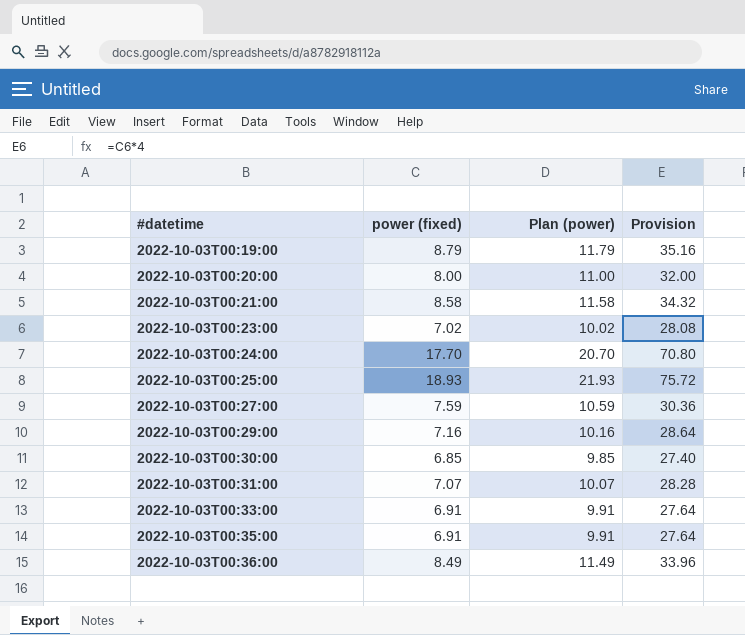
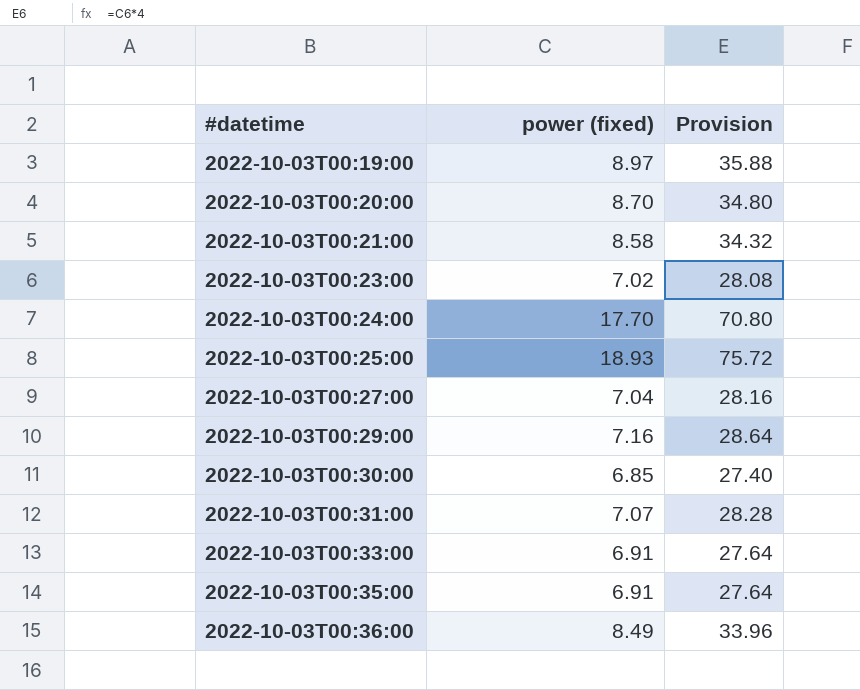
column Plan (power) | formula: [power (fixed)] + 3 -> none
2022-10-03T00:19:00 | power (fixed): 8.79 -> 8.97
2022-10-03T00:19:00 | Provision: 35.16 -> 35.88
2022-10-03T00:20:00 | power (fixed): 8.00 -> 8.70
2022-10-03T00:20:00 | Provision: 32.00 -> 34.80
2022-10-03T00:27:00 | power (fixed): 7.59 -> 7.04
2022-10-03T00:27:00 | Provision: 30.36 -> 28.16

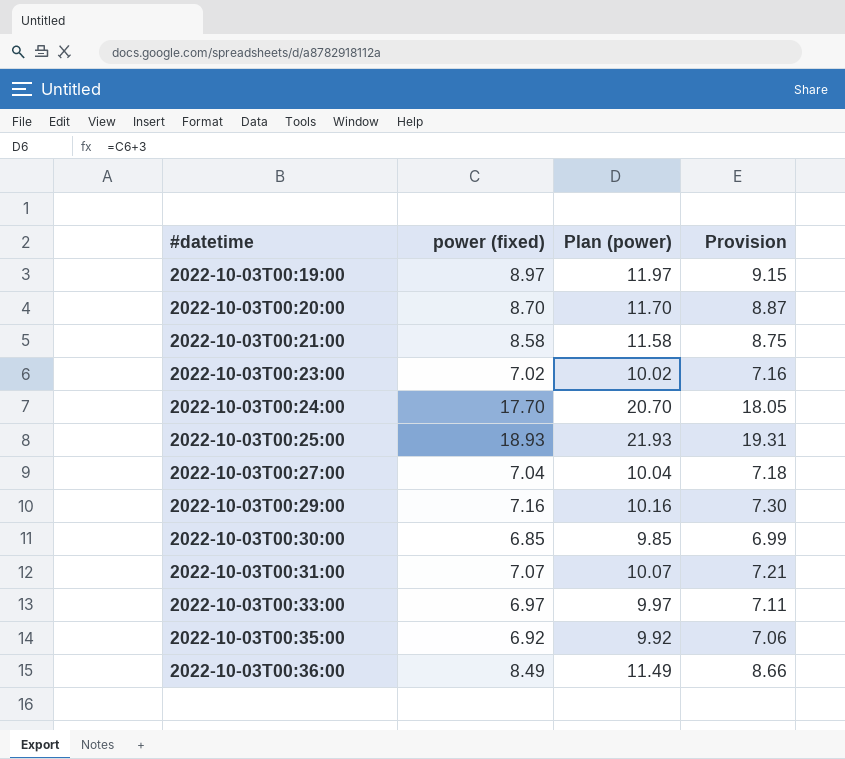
column Plan (power) | formula: none -> [power (fixed)] + 3
column Provision | formula: [power (fixed)] * 4 -> [power (fixed)] * 1.02
2022-10-03T00:33:00 | power (fixed): 6.91 -> 6.97
2022-10-03T00:35:00 | power (fixed): 6.91 -> 6.92

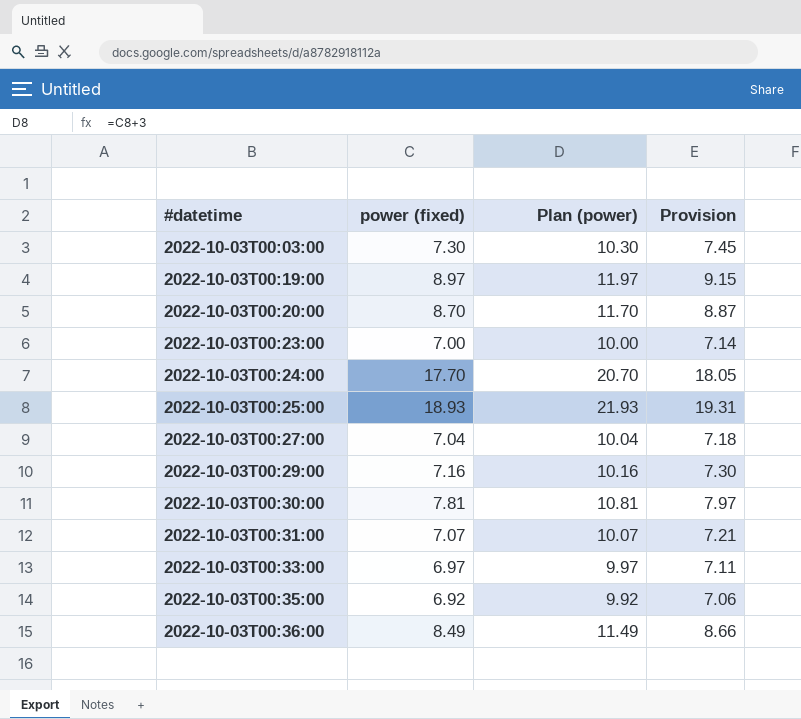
row 2022-10-03T00:21:00: 8.58 | 11.58 | 8.75 -> none
row 2022-10-03T00:03:00: none -> 7.30 | 10.30 | 7.45
2022-10-03T00:23:00 | power (fixed): 7.02 -> 7.00
2022-10-03T00:23:00 | Plan (power): 10.02 -> 10.00
2022-10-03T00:23:00 | Provision: 7.16 -> 7.14
2022-10-03T00:30:00 | power (fixed): 6.85 -> 7.81
2022-10-03T00:30:00 | Plan (power): 9.85 -> 10.81
2022-10-03T00:30:00 | Provision: 6.99 -> 7.97

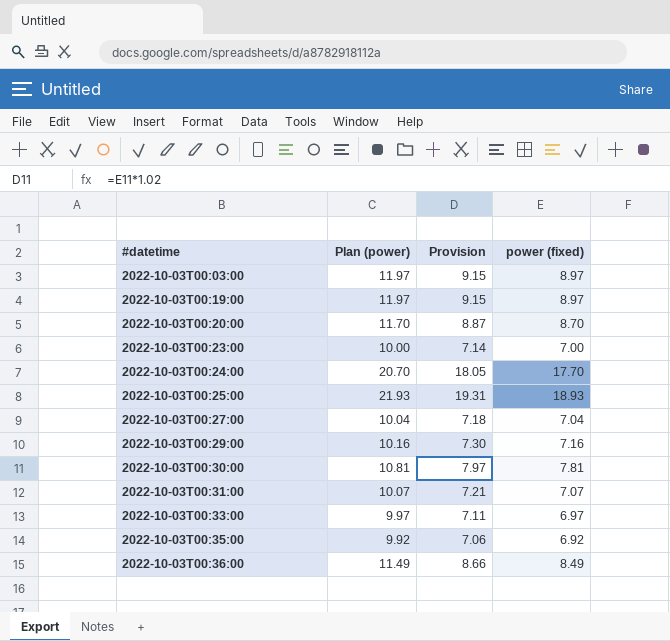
column power (fixed) | position: 2 -> 4
2022-10-03T00:03:00 | Plan (power): 10.30 -> 11.97
2022-10-03T00:03:00 | Provision: 7.45 -> 9.15
2022-10-03T00:03:00 | power (fixed): 7.30 -> 8.97

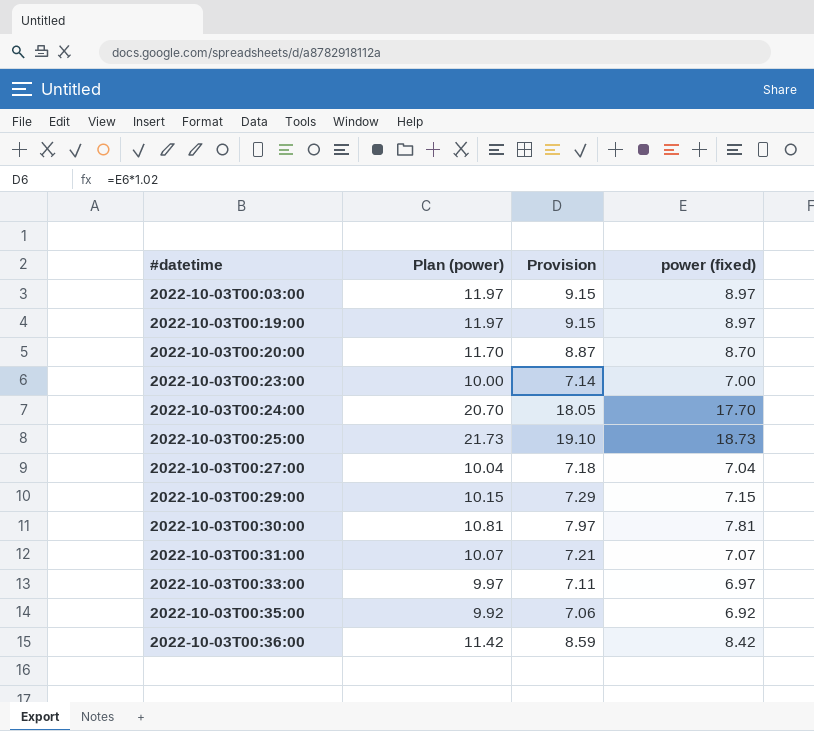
2022-10-03T00:25:00 | Plan (power): 21.93 -> 21.73
2022-10-03T00:25:00 | Provision: 19.31 -> 19.10
2022-10-03T00:25:00 | power (fixed): 18.93 -> 18.73
2022-10-03T00:29:00 | Plan (power): 10.16 -> 10.15
2022-10-03T00:29:00 | Provision: 7.30 -> 7.29
2022-10-03T00:29:00 | power (fixed): 7.16 -> 7.15
2022-10-03T00:36:00 | Plan (power): 11.49 -> 11.42
2022-10-03T00:36:00 | Provision: 8.66 -> 8.59
2022-10-03T00:36:00 | power (fixed): 8.49 -> 8.42

